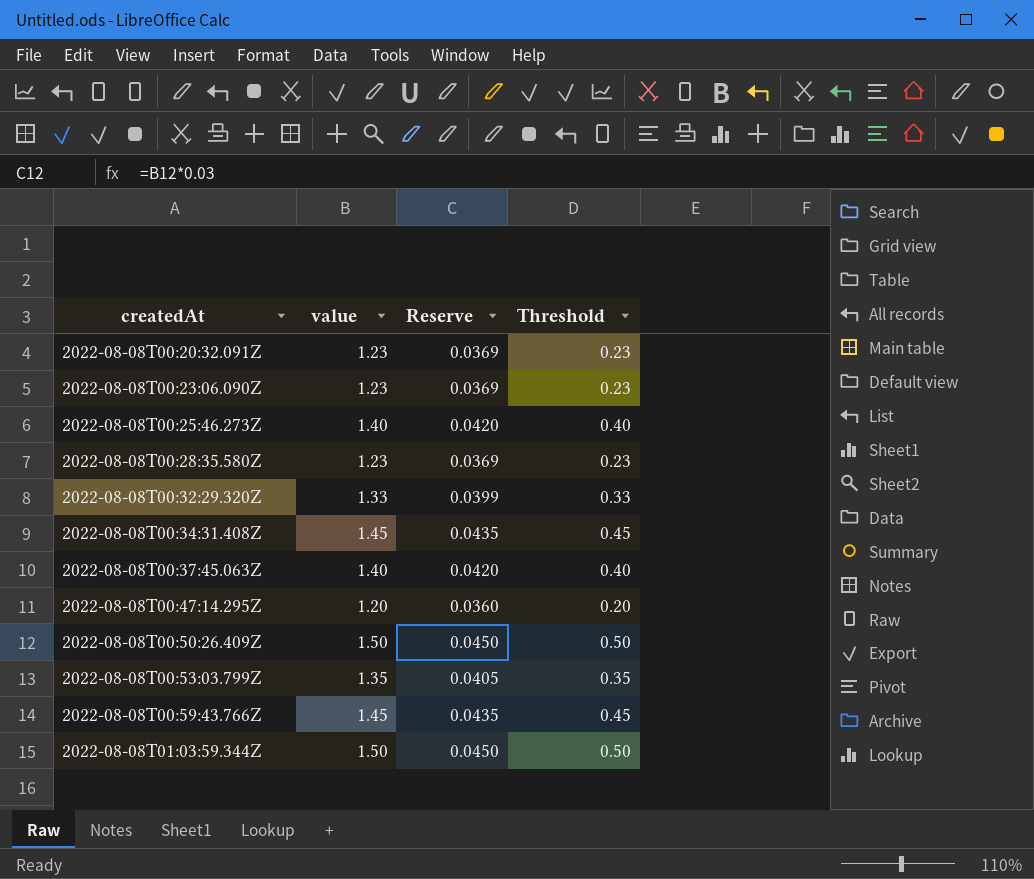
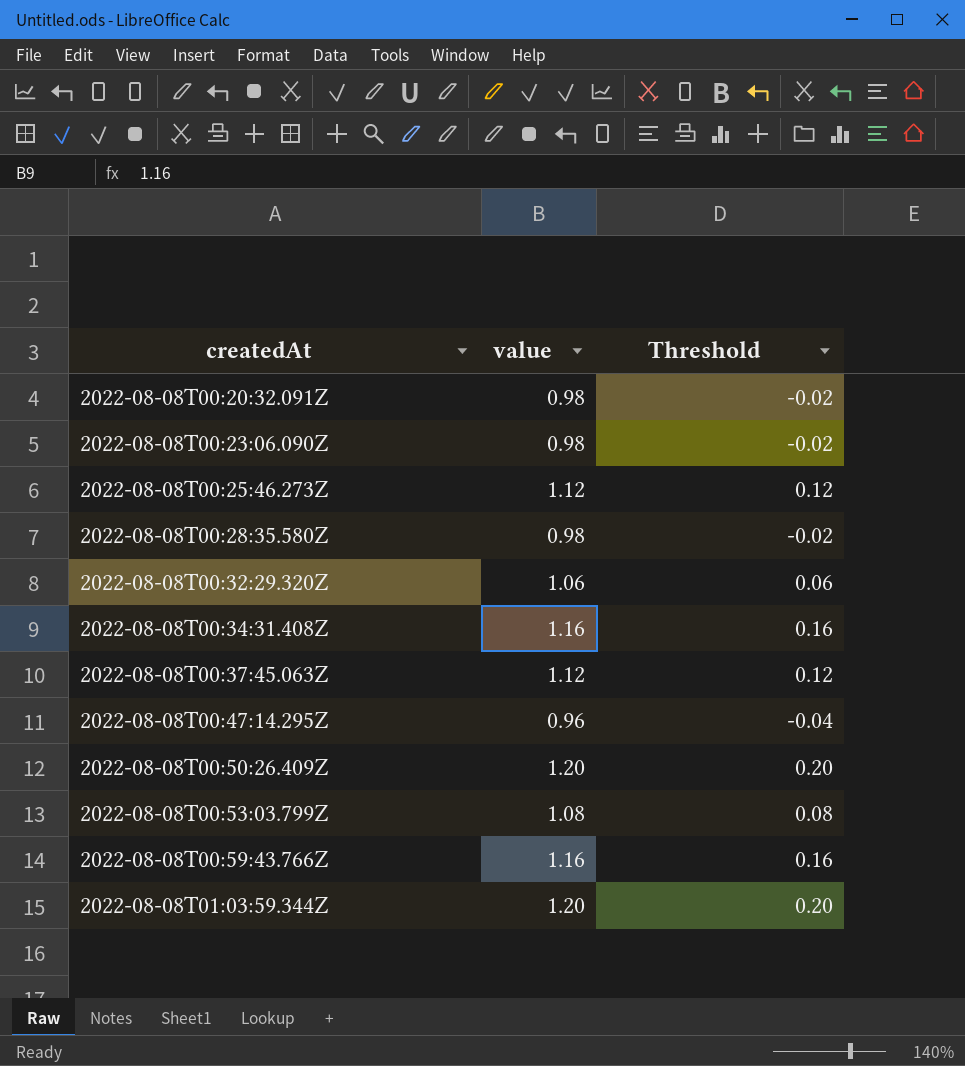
column Reserve | formula: [value] * 0.03 -> none
2022-08-08T00:20:32.091Z | value: 1.23 -> 0.98
2022-08-08T00:20:32.091Z | Threshold: 0.23 -> -0.02
2022-08-08T00:23:06.090Z | value: 1.23 -> 0.98
2022-08-08T00:23:06.090Z | Threshold: 0.23 -> -0.02
2022-08-08T00:25:46.273Z | value: 1.40 -> 1.12
2022-08-08T00:25:46.273Z | Threshold: 0.40 -> 0.12
2022-08-08T00:28:35.580Z | value: 1.23 -> 0.98
2022-08-08T00:28:35.580Z | Threshold: 0.23 -> -0.02
2022-08-08T00:32:29.320Z | value: 1.33 -> 1.06
2022-08-08T00:32:29.320Z | Threshold: 0.33 -> 0.06
2022-08-08T00:34:31.408Z | value: 1.45 -> 1.16
2022-08-08T00:34:31.408Z | Threshold: 0.45 -> 0.16
2022-08-08T00:37:45.063Z | value: 1.40 -> 1.12
2022-08-08T00:37:45.063Z | Threshold: 0.40 -> 0.12
2022-08-08T00:47:14.295Z | value: 1.20 -> 0.96
2022-08-08T00:47:14.295Z | Threshold: 0.20 -> -0.04
2022-08-08T00:50:26.409Z | value: 1.50 -> 1.20
2022-08-08T00:50:26.409Z | Threshold: 0.50 -> 0.20
2022-08-08T00:53:03.799Z | value: 1.35 -> 1.08
2022-08-08T00:53:03.799Z | Threshold: 0.35 -> 0.08
2022-08-08T00:59:43.766Z | value: 1.45 -> 1.16
2022-08-08T00:59:43.766Z | Threshold: 0.45 -> 0.16
2022-08-08T01:03:59.344Z | value: 1.50 -> 1.20
2022-08-08T01:03:59.344Z | Threshold: 0.50 -> 0.20

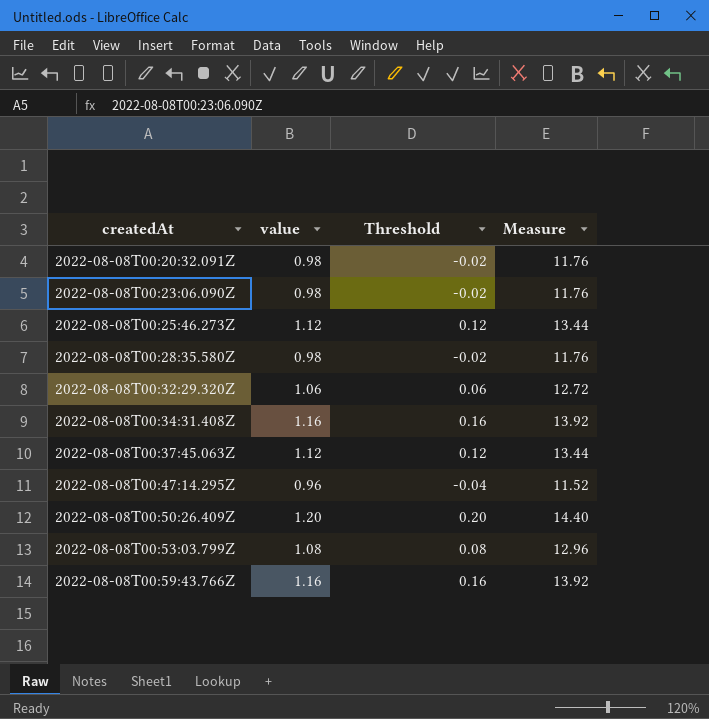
column Measure | formula: none -> [value] * 12
row 2022-08-08T01:03:59.344Z: 1.20 | 0.20 -> none

